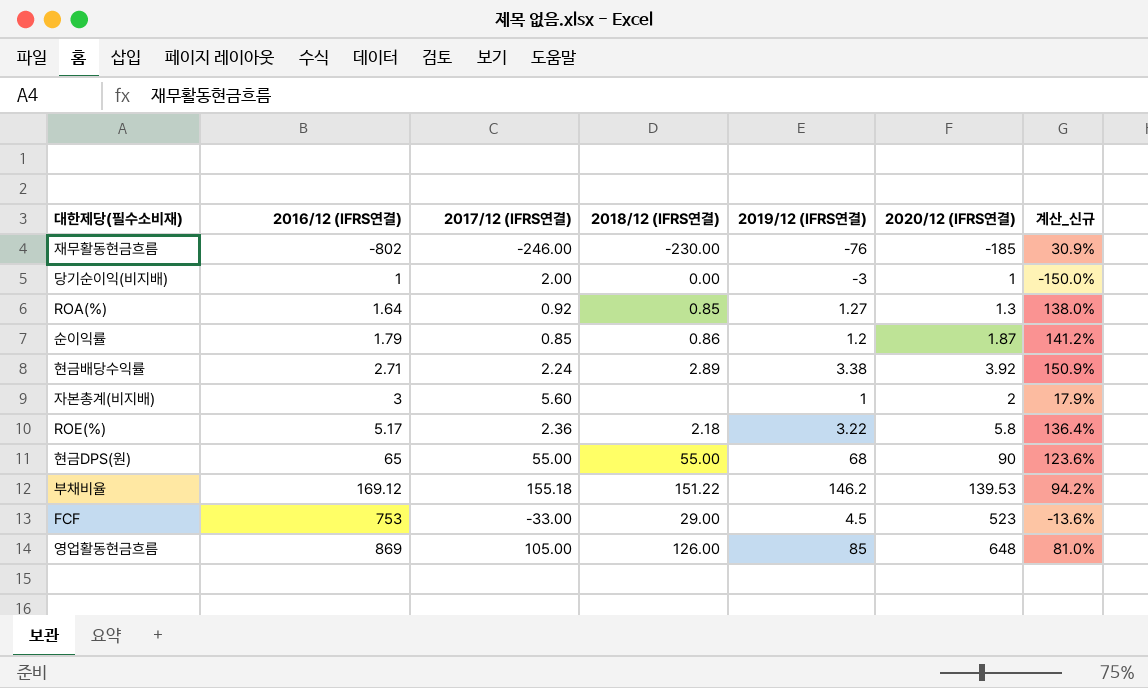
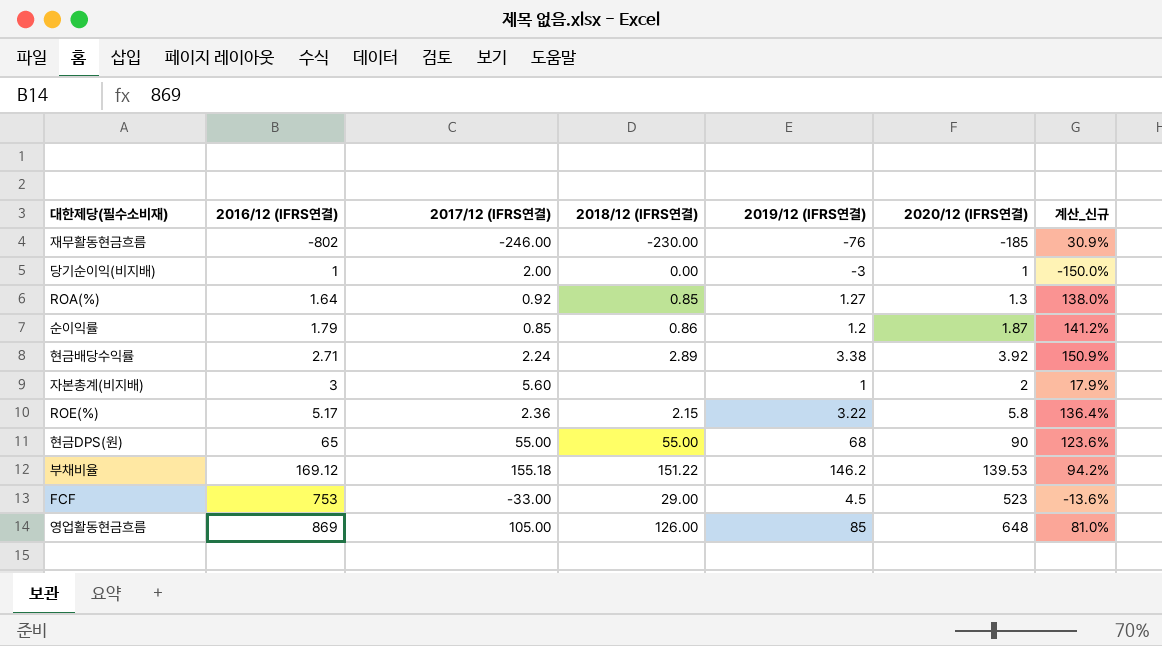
ROE(%) | 2018/12 (IFRS연결): 2.18 -> 2.15

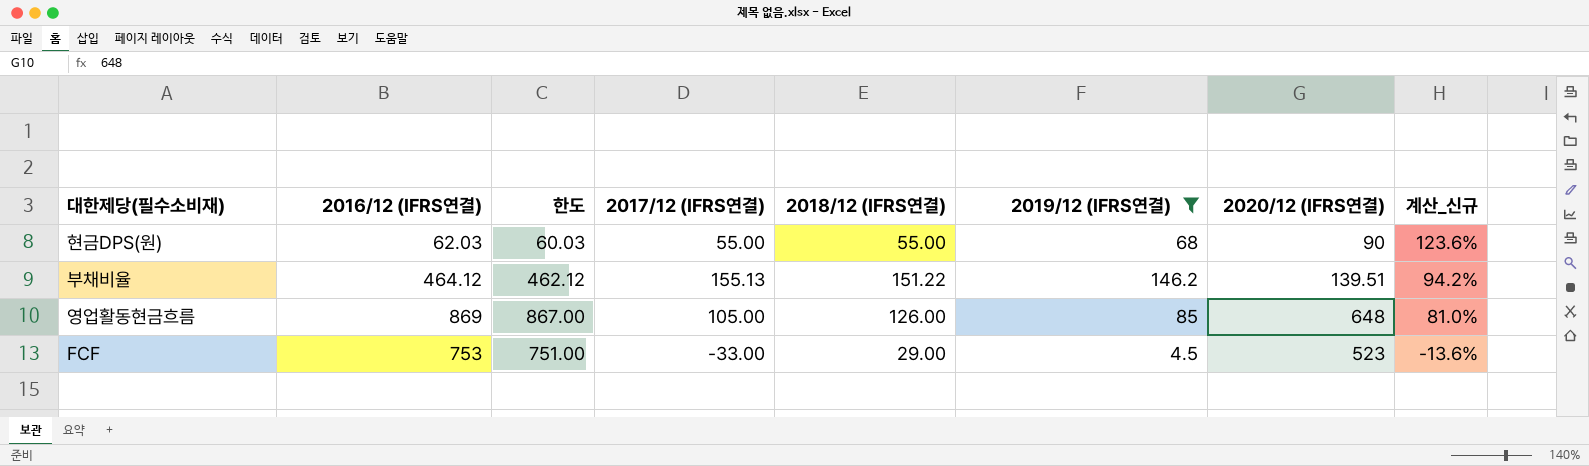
filter: none -> 2019/12 (IFRS연결) >= 4.5
row order: 2016/12 (IFRS연결) ascending -> 계산_신규 descending
column 한도 | formula: none -> [2016/12 (IFRS연결)] - 2
현금DPS(원) | 2016/12 (IFRS연결): 65 -> 62.03
부채비율 | 2016/12 (IFRS연결): 169.12 -> 464.12
부채비율 | 2017/12 (IFRS연결): 155.18 -> 155.13
부채비율 | 2020/12 (IFRS연결): 139.53 -> 139.51

